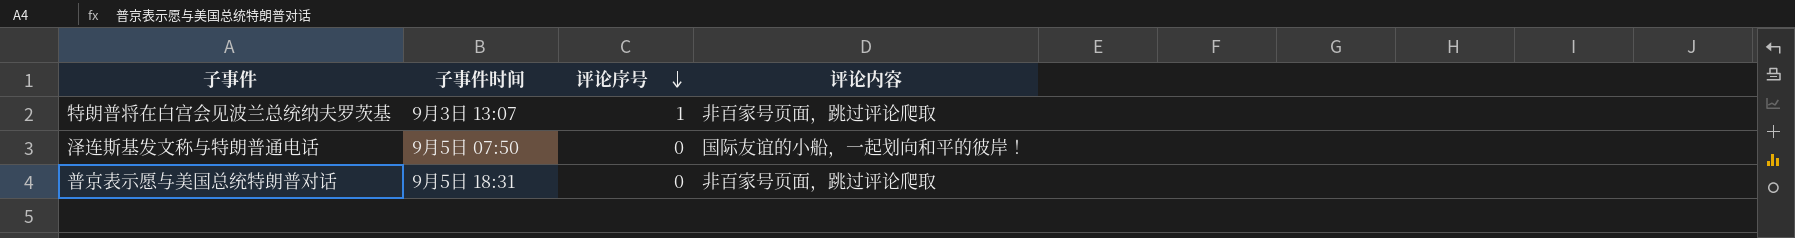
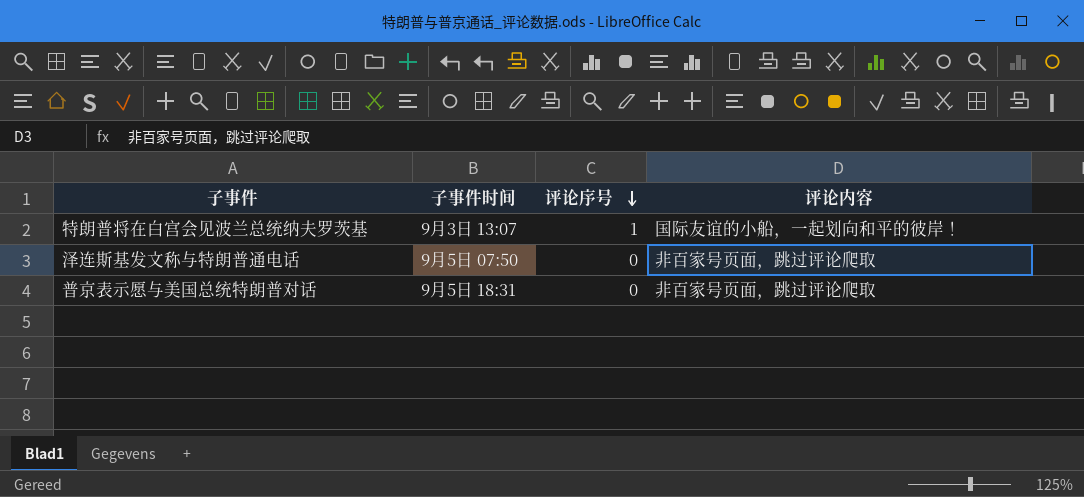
特朗普将在白宫会见波兰总统纳夫罗茨基 | 评论内容: 非百家号页面，跳过评论爬取 -> 国际友谊的小船，一起划向和平的彼岸！
泽连斯基发文称与特朗普通电话 | 评论内容: 国际友谊的小船，一起划向和平的彼岸！ -> 非百家号页面，跳过评论爬取

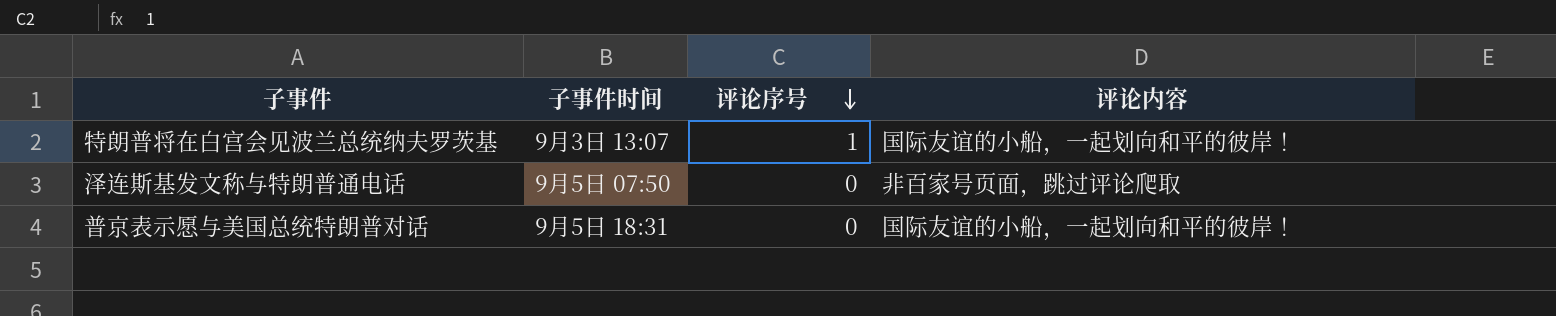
普京表示愿与美国总统特朗普对话 | 评论内容: 非百家号页面，跳过评论爬取 -> 国际友谊的小船，一起划向和平的彼岸！

